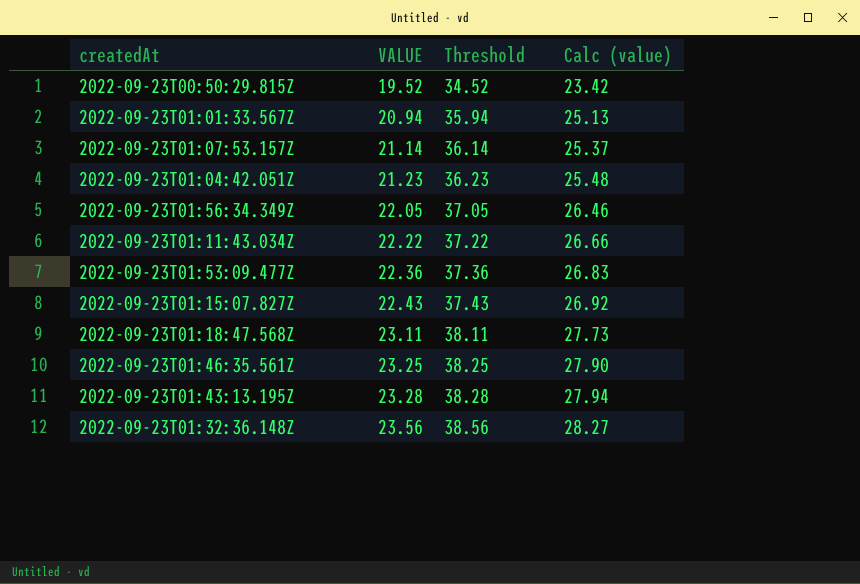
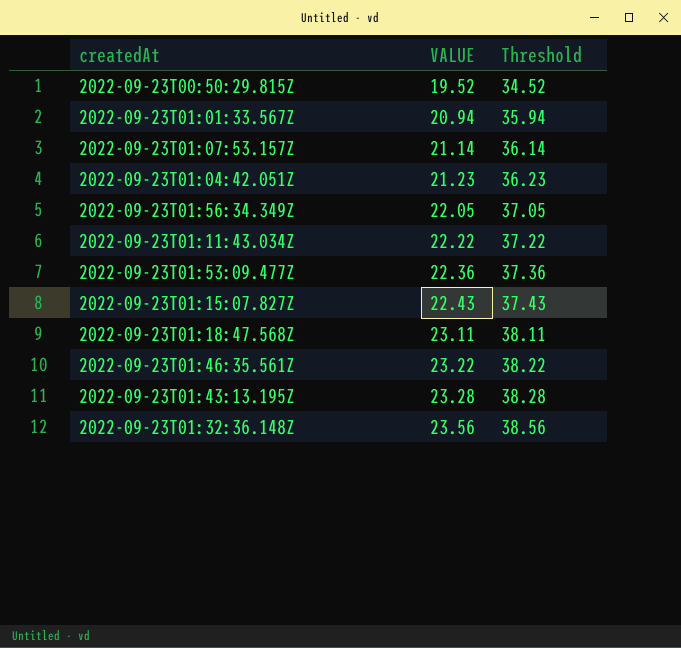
column Calc (value) | formula: [VALUE] * 1.2 -> none
2022-09-23T01:46:35.561Z | VALUE: 23.25 -> 23.22
2022-09-23T01:46:35.561Z | Threshold: 38.25 -> 38.22

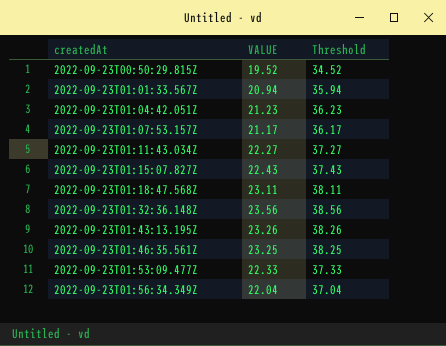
row order: VALUE ascending -> createdAt ascending
2022-09-23T01:07:53.157Z | VALUE: 21.14 -> 21.17
2022-09-23T01:07:53.157Z | Threshold: 36.14 -> 36.17
2022-09-23T01:11:43.034Z | VALUE: 22.22 -> 22.27
2022-09-23T01:11:43.034Z | Threshold: 37.22 -> 37.27
2022-09-23T01:43:13.195Z | VALUE: 23.28 -> 23.26
2022-09-23T01:43:13.195Z | Threshold: 38.28 -> 38.26
2022-09-23T01:46:35.561Z | VALUE: 23.22 -> 23.25
2022-09-23T01:46:35.561Z | Threshold: 38.22 -> 38.25
2022-09-23T01:53:09.477Z | VALUE: 22.36 -> 22.33
2022-09-23T01:53:09.477Z | Threshold: 37.36 -> 37.33
2022-09-23T01:56:34.349Z | VALUE: 22.05 -> 22.04
2022-09-23T01:56:34.349Z | Threshold: 37.05 -> 37.04

